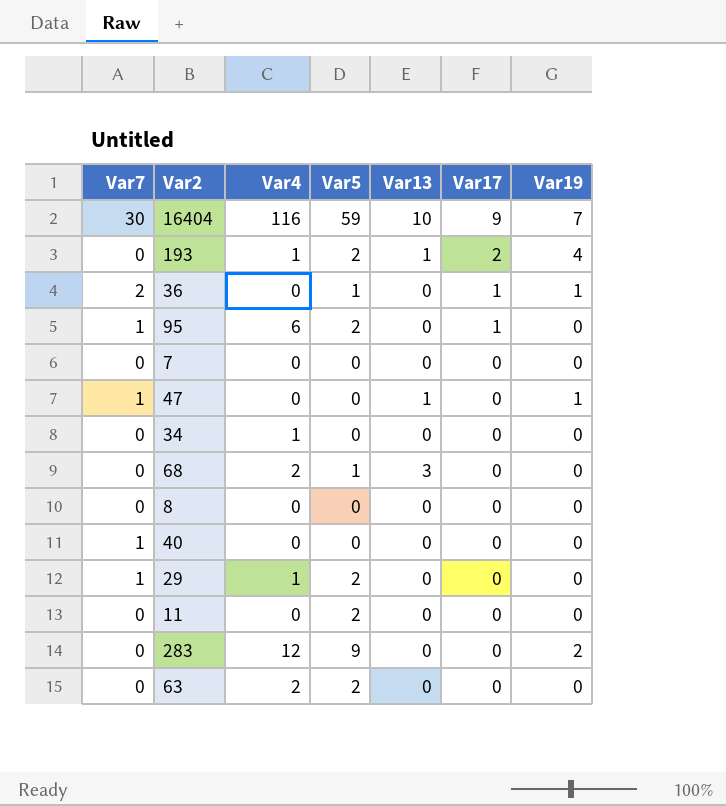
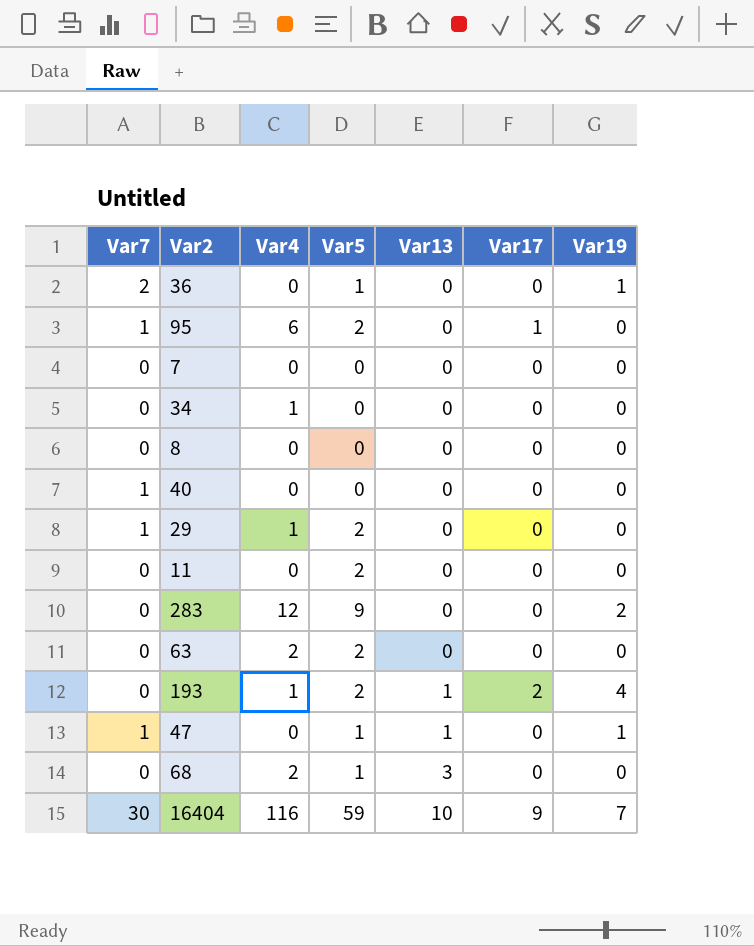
row order: Var17 descending -> Var13 ascending
36 | Var17: 1 -> 0
47 | Var5: 0 -> 1

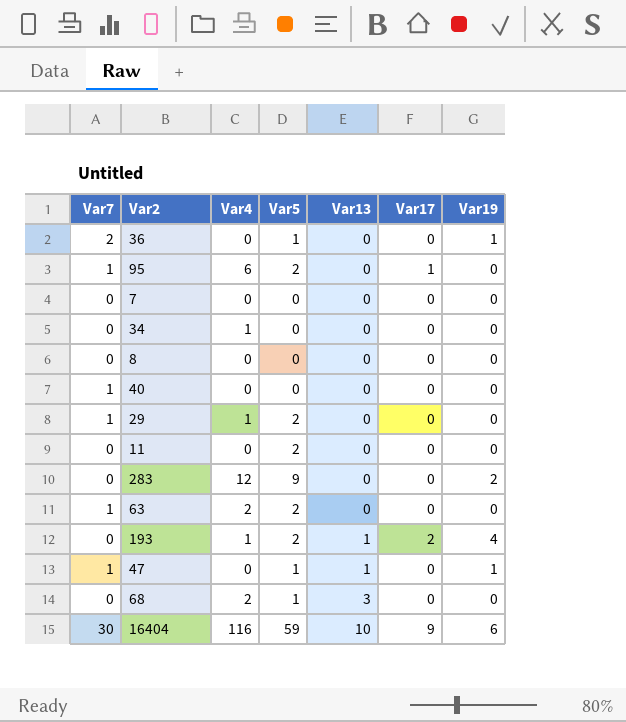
63 | Var7: 0 -> 1
16404 | Var19: 7 -> 6

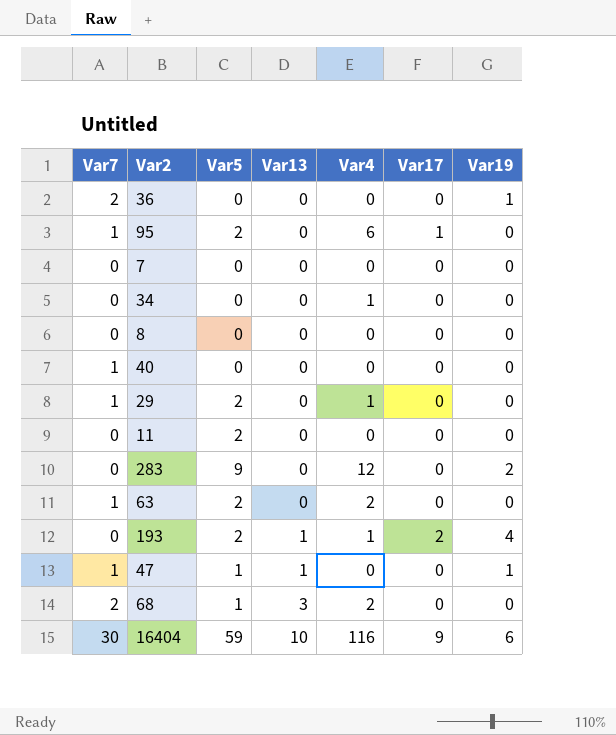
column Var4 | position: 3 -> 5
36 | Var5: 1 -> 0
68 | Var7: 0 -> 2

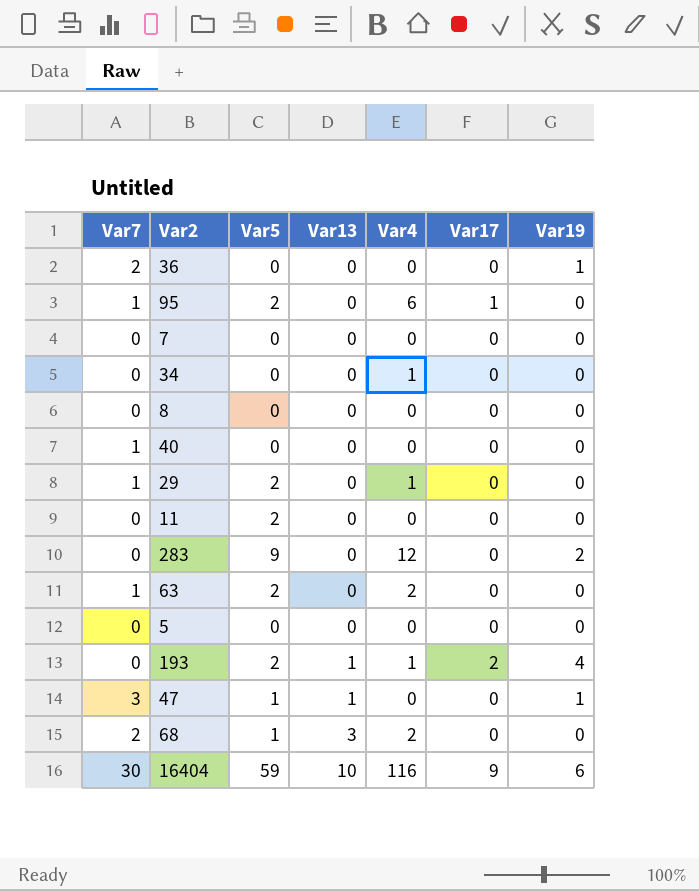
row 5: none -> 0 | 0 | 0 | 0 | 0 | 0
47 | Var7: 1 -> 3

